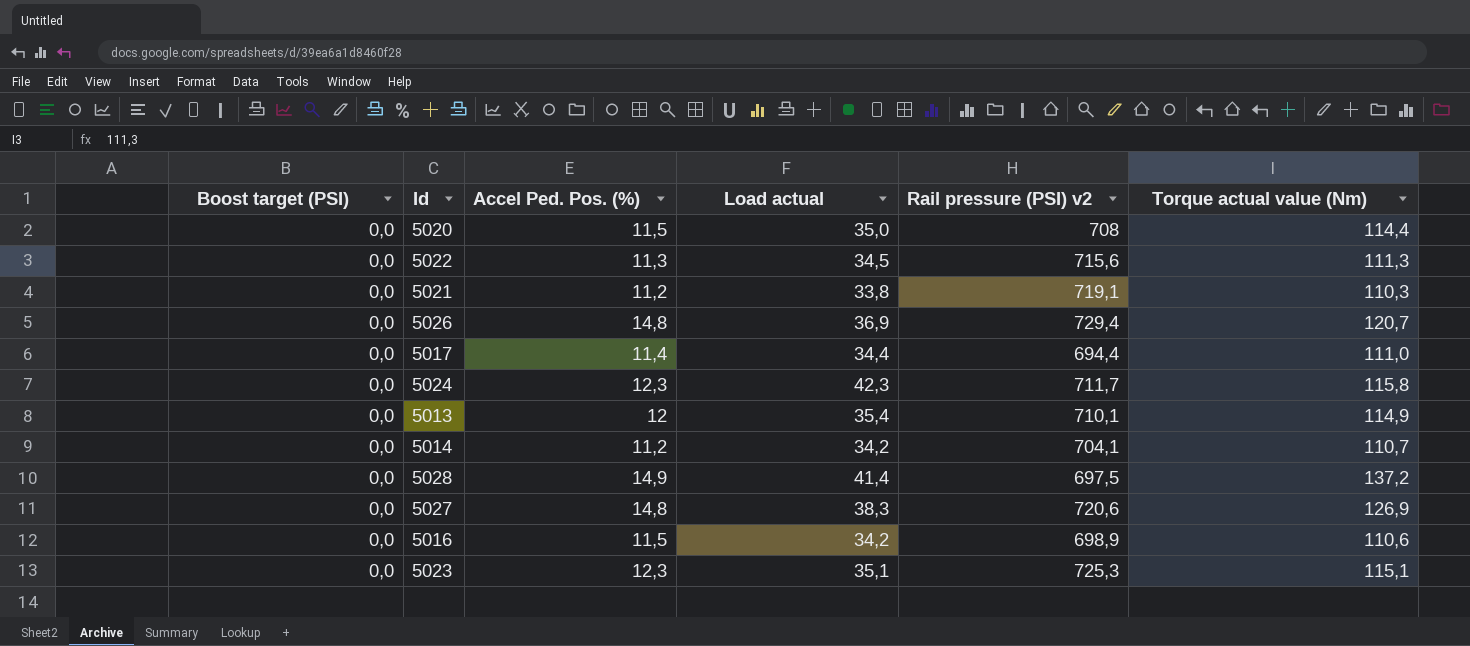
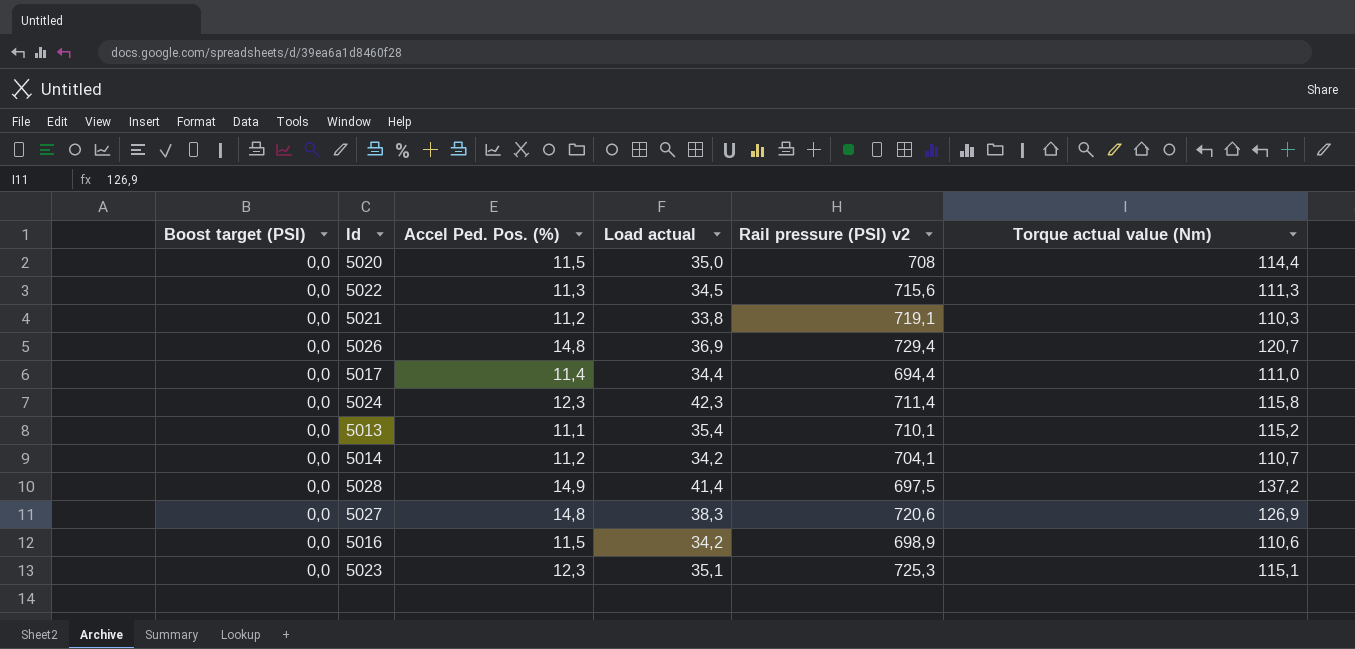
5024 | Rail pressure (PSI) v2: 711,7 -> 711,4
5013 | Accel Ped. Pos. (%): 12 -> 11,1
5013 | Torque actual value (Nm): 114,9 -> 115,2

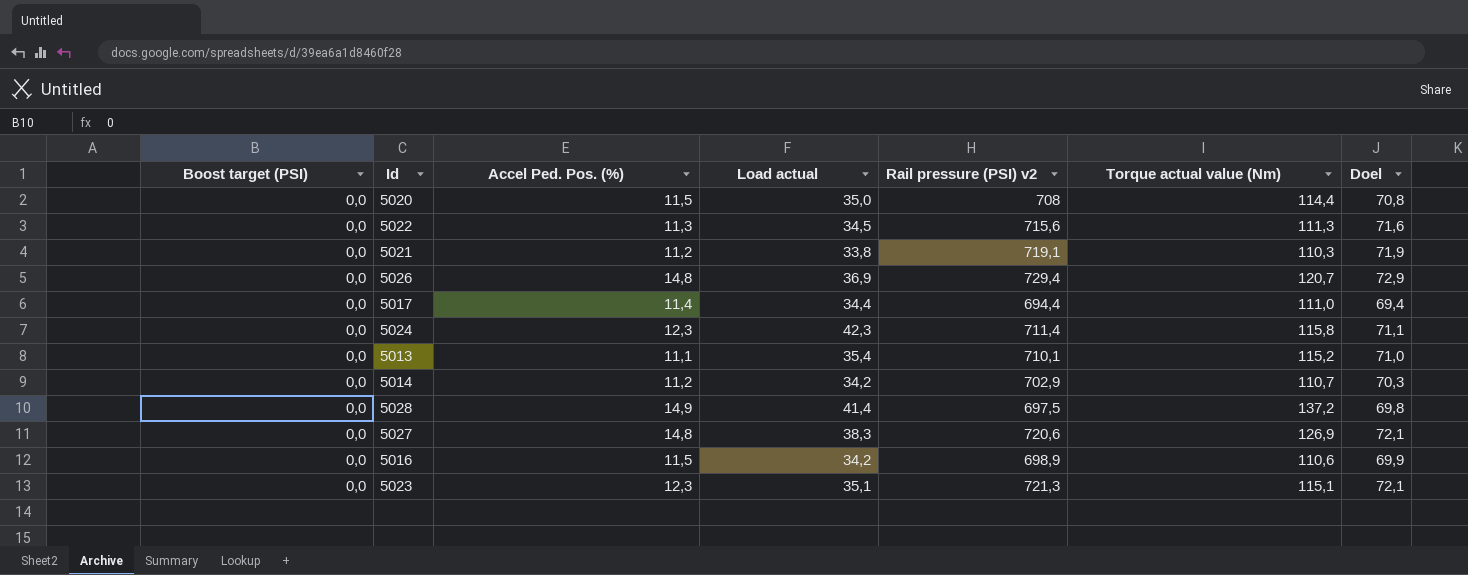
column Doel | formula: none -> [Rail pressure (PSI) v2] * 0,1
5014 | Rail pressure (PSI) v2: 704,1 -> 702,9
5023 | Rail pressure (PSI) v2: 725,3 -> 721,3

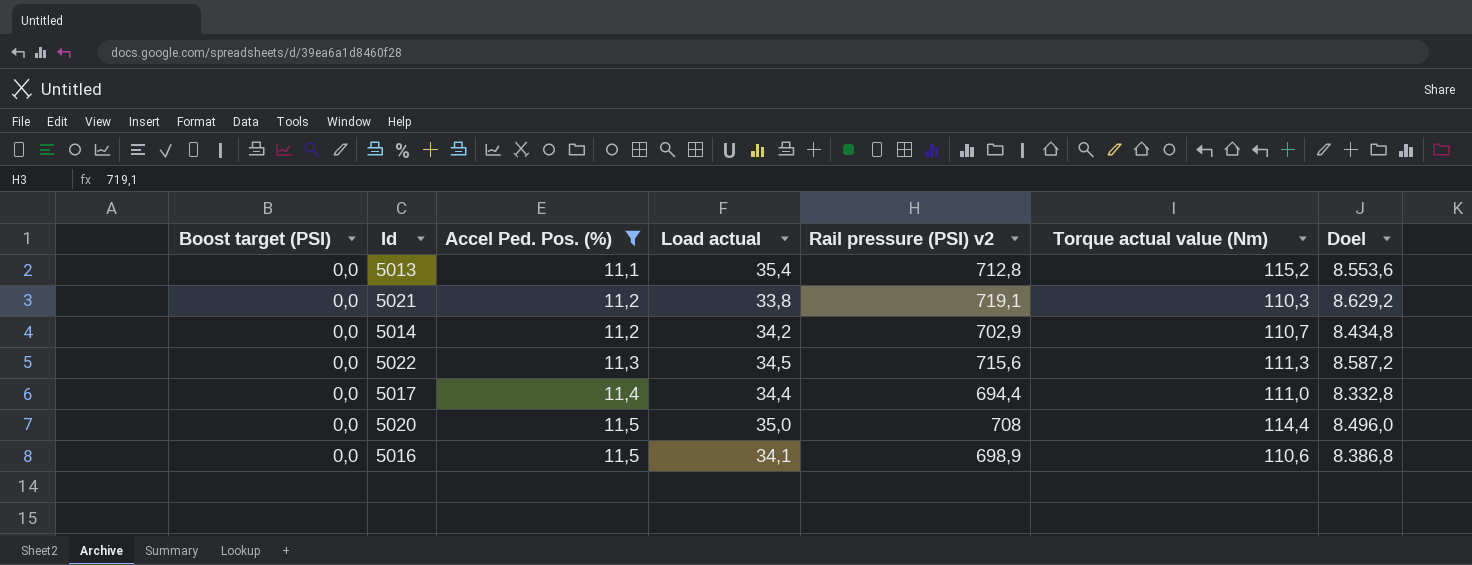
filter: none -> Accel Ped. Pos. (%) <= 11,5
row order: none -> Accel Ped. Pos. (%) ascending
column Doel | formula: [Rail pressure (PSI) v2] * 0,1 -> [Rail pressure (PSI) v2] * 12
5013 | Rail pressure (PSI) v2: 710,1 -> 712,8
5016 | Load actual: 34,2 -> 34,1

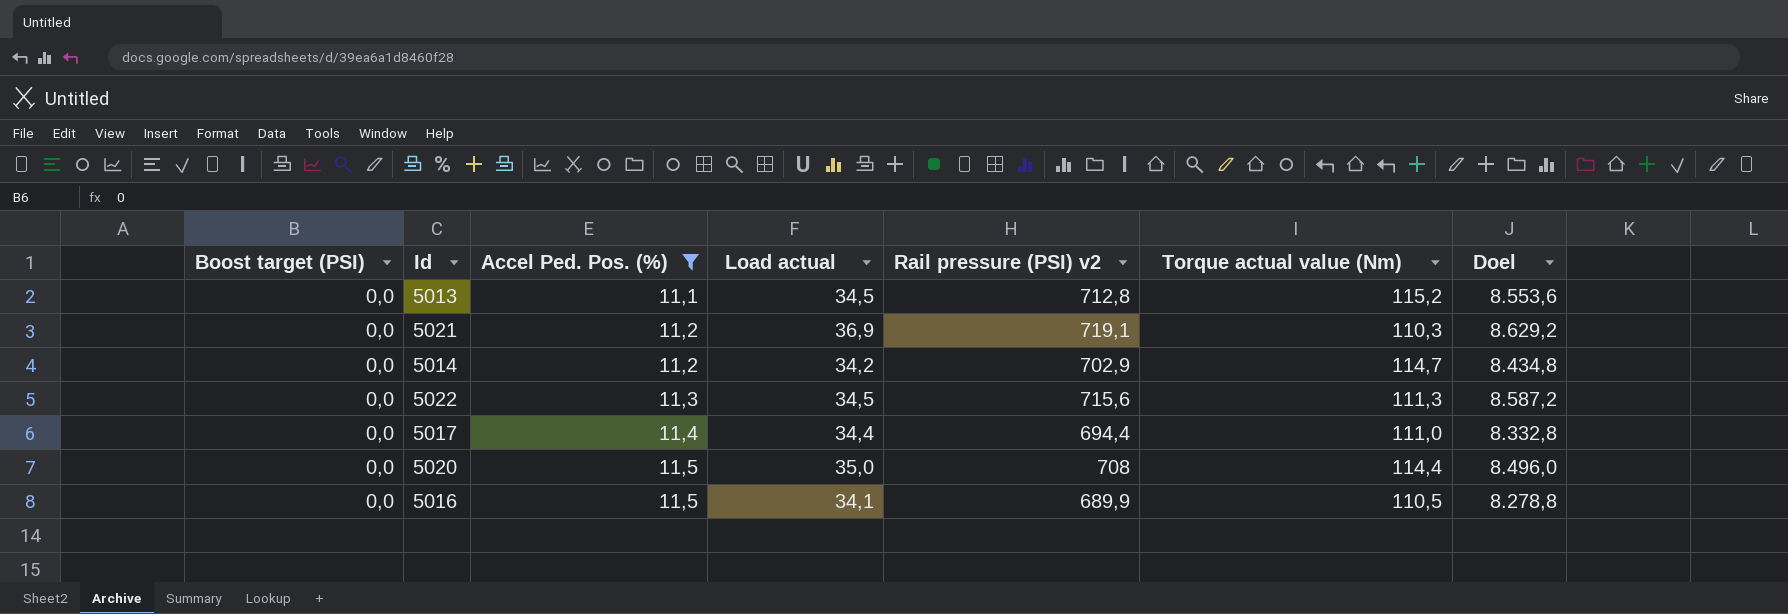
5013 | Load actual: 35,4 -> 34,5
5021 | Load actual: 33,8 -> 36,9
5014 | Torque actual value (Nm): 110,7 -> 114,7
5016 | Rail pressure (PSI) v2: 698,9 -> 689,9
5016 | Torque actual value (Nm): 110,6 -> 110,5
5016 | Doel: 8.386,8 -> 8.278,8

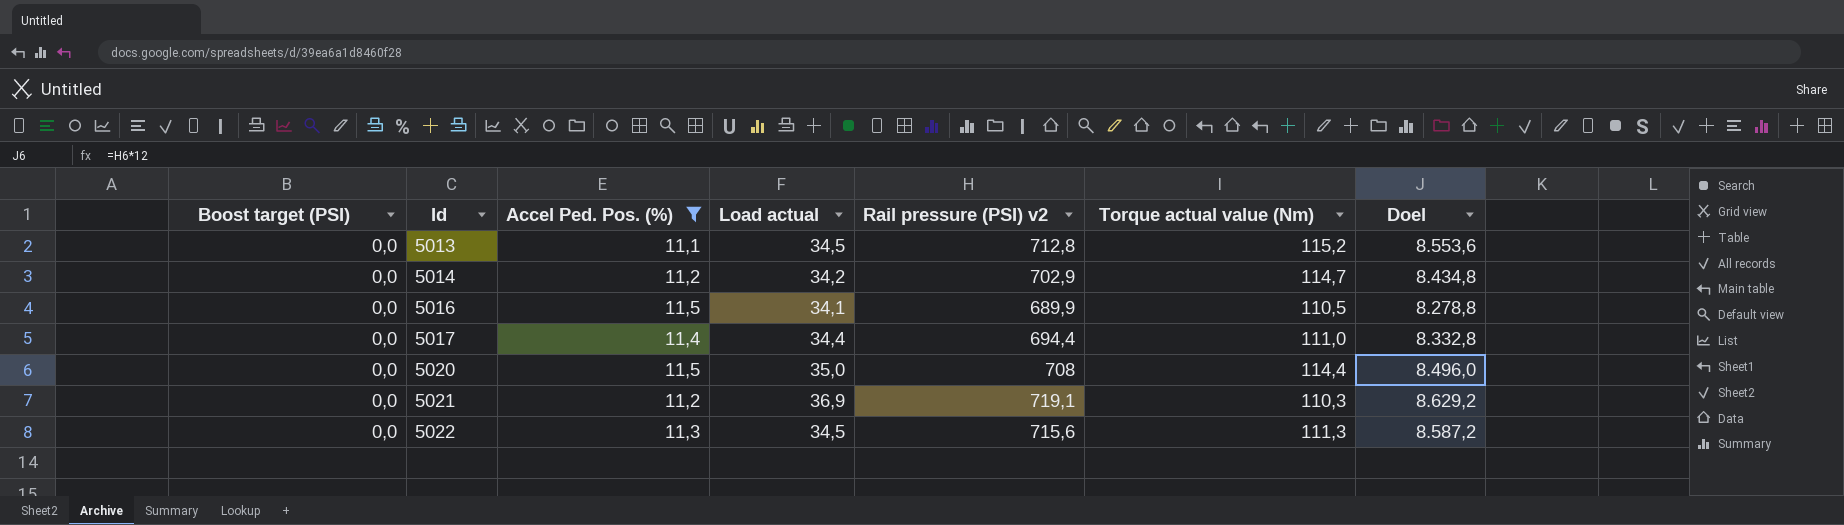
row order: Accel Ped. Pos. (%) ascending -> Id ascending

